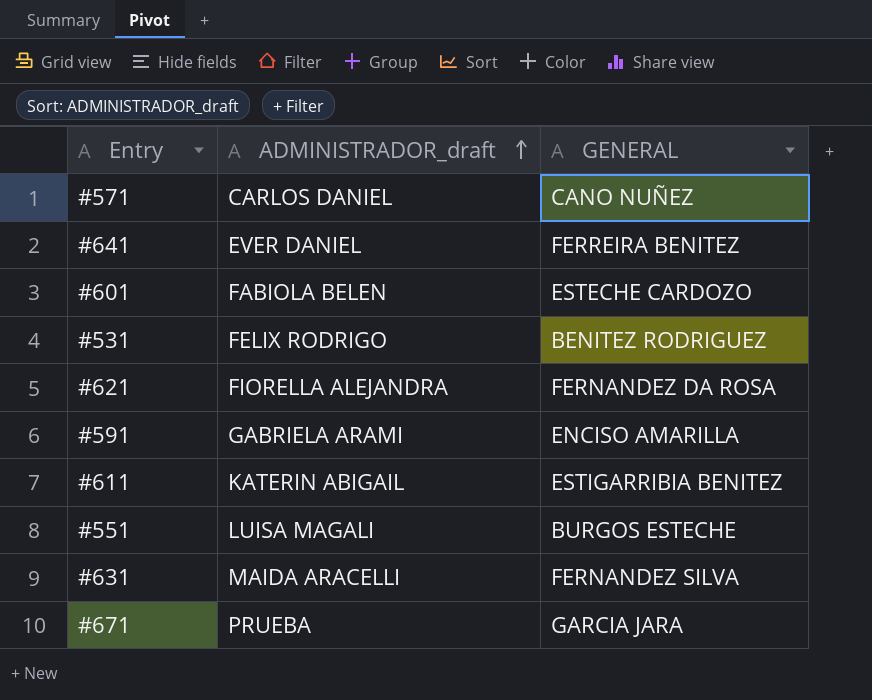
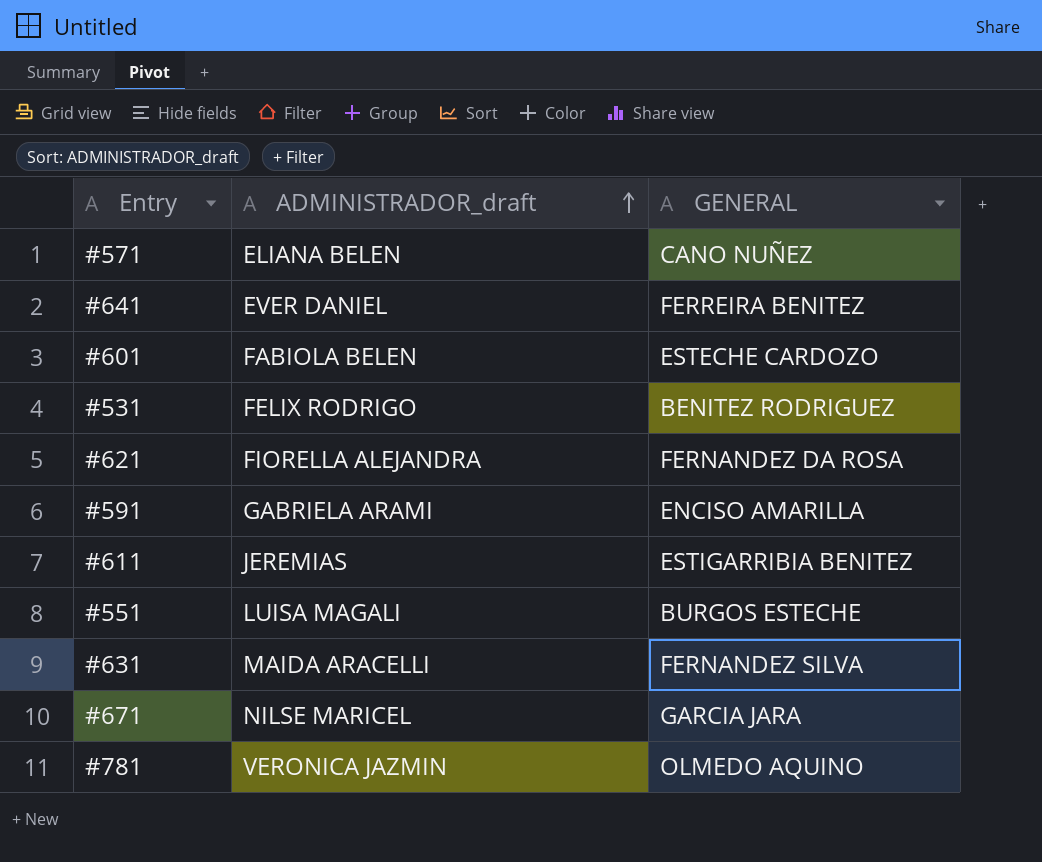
#571 | ADMINISTRADOR_draft: CARLOS DANIEL -> ELIANA BELEN
#611 | ADMINISTRADOR_draft: KATERIN ABIGAIL -> JEREMIAS
#671 | ADMINISTRADOR_draft: PRUEBA -> NILSE MARICEL
row #781: none -> VERONICA JAZMIN | OLMEDO AQUINO

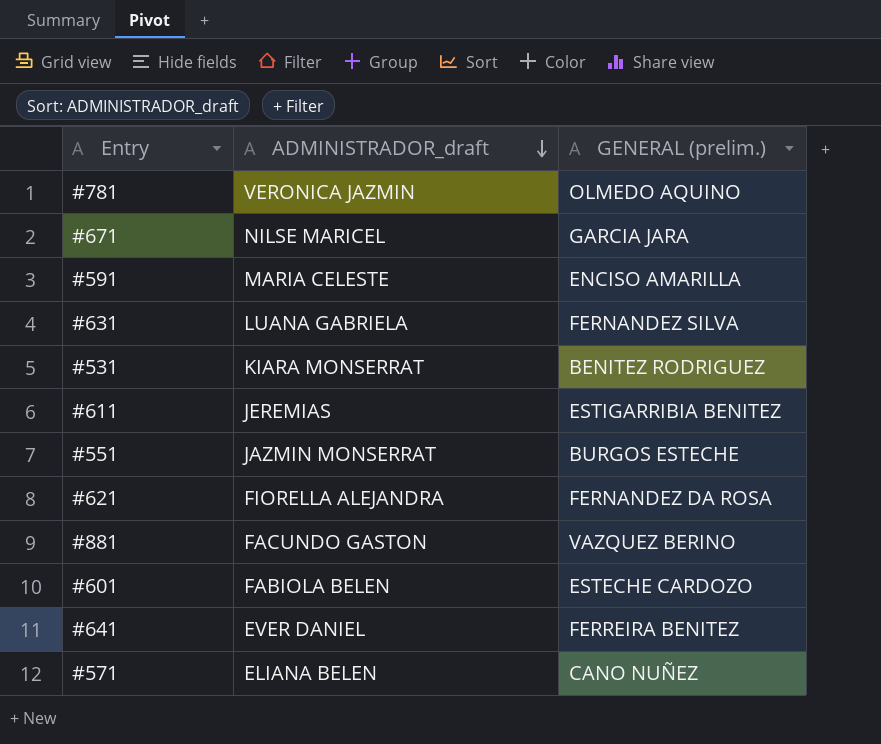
row order: ADMINISTRADOR_draft ascending -> ADMINISTRADOR_draft descending
column name: GENERAL -> GENERAL (prelim.)
#591 | ADMINISTRADOR_draft: GABRIELA ARAMI -> MARIA CELESTE
#631 | ADMINISTRADOR_draft: MAIDA ARACELLI -> LUANA GABRIELA
#531 | ADMINISTRADOR_draft: FELIX RODRIGO -> KIARA MONSERRAT
#551 | ADMINISTRADOR_draft: LUISA MAGALI -> JAZMIN MONSERRAT
row #881: none -> FACUNDO GASTON | VAZQUEZ BERINO

